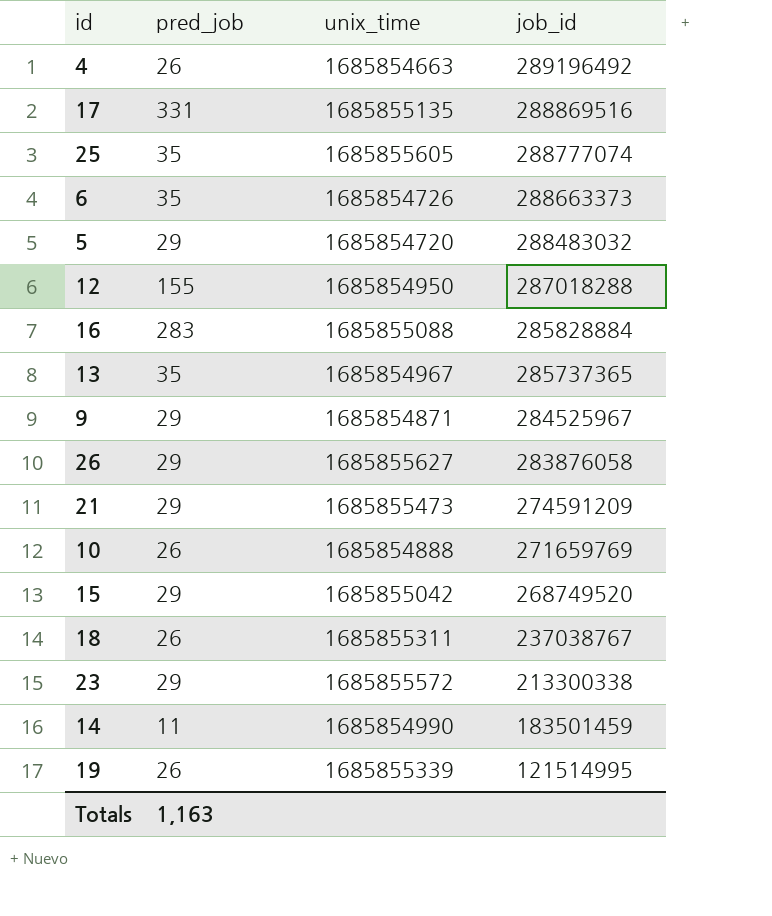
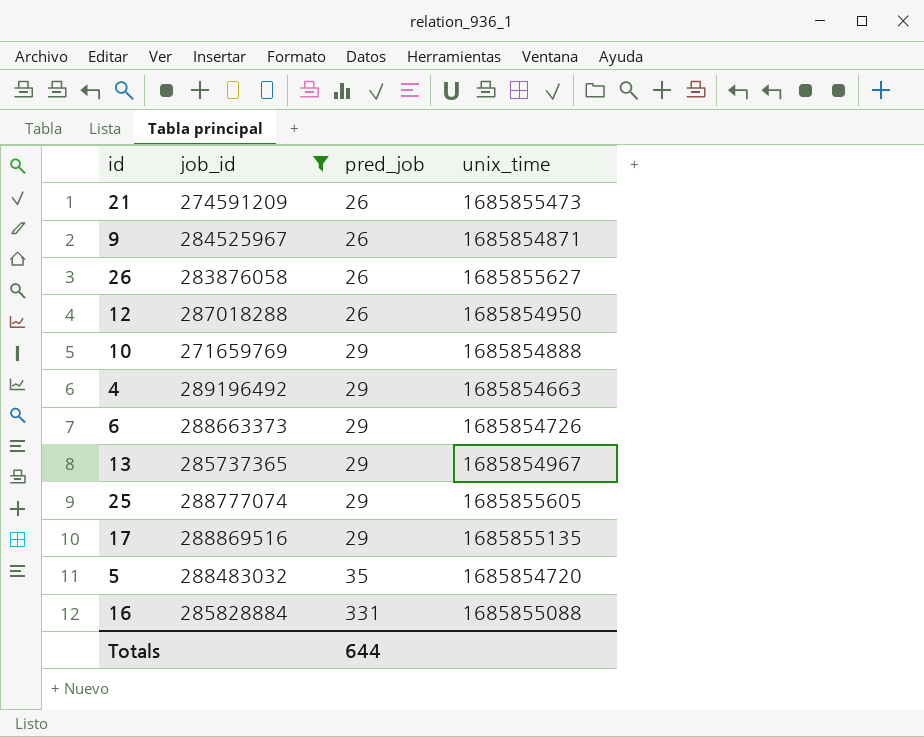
filter: none -> job_id >= 271659769
row order: job_id descending -> pred_job ascending
column job_id | position: 4 -> 2
21 | pred_job: 29 -> 26
9 | pred_job: 29 -> 26
26 | pred_job: 29 -> 26
12 | pred_job: 155 -> 26
10 | pred_job: 26 -> 29
4 | pred_job: 26 -> 29
6 | pred_job: 35 -> 29
13 | pred_job: 35 -> 29
25 | pred_job: 35 -> 29
17 | pred_job: 331 -> 29
5 | pred_job: 29 -> 35
16 | pred_job: 283 -> 331
Totals | pred_job: 1,163 -> 644

